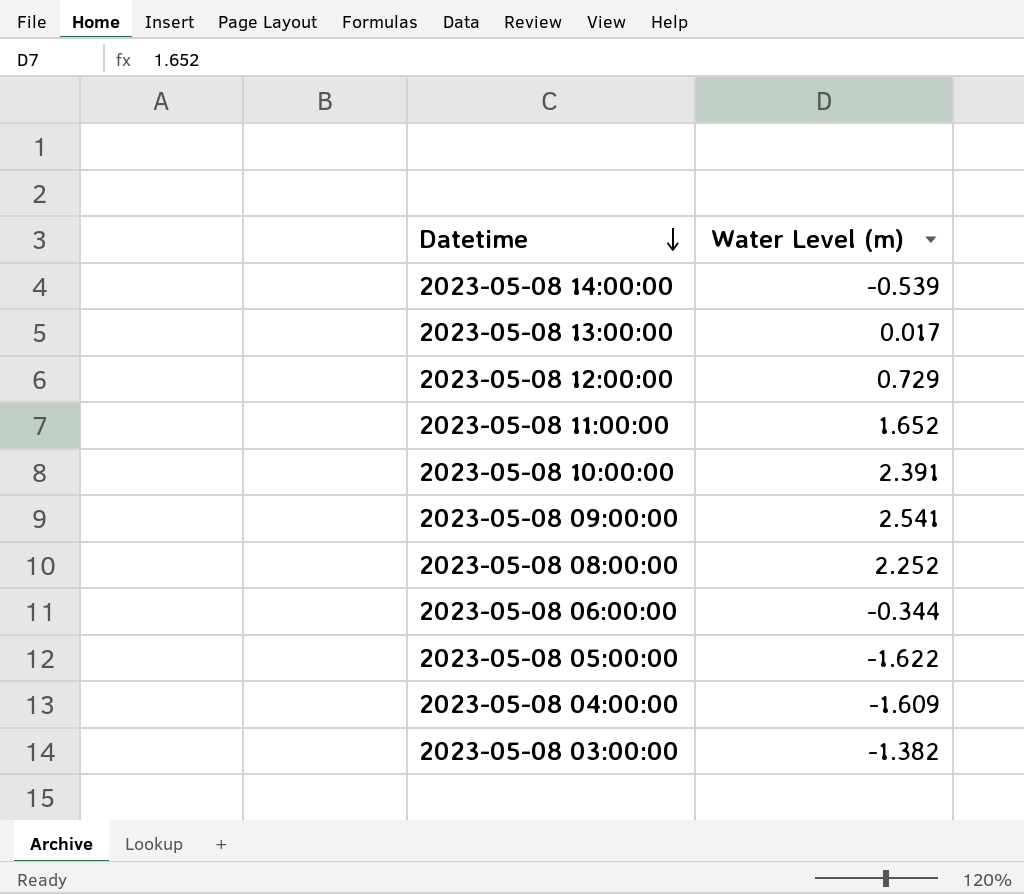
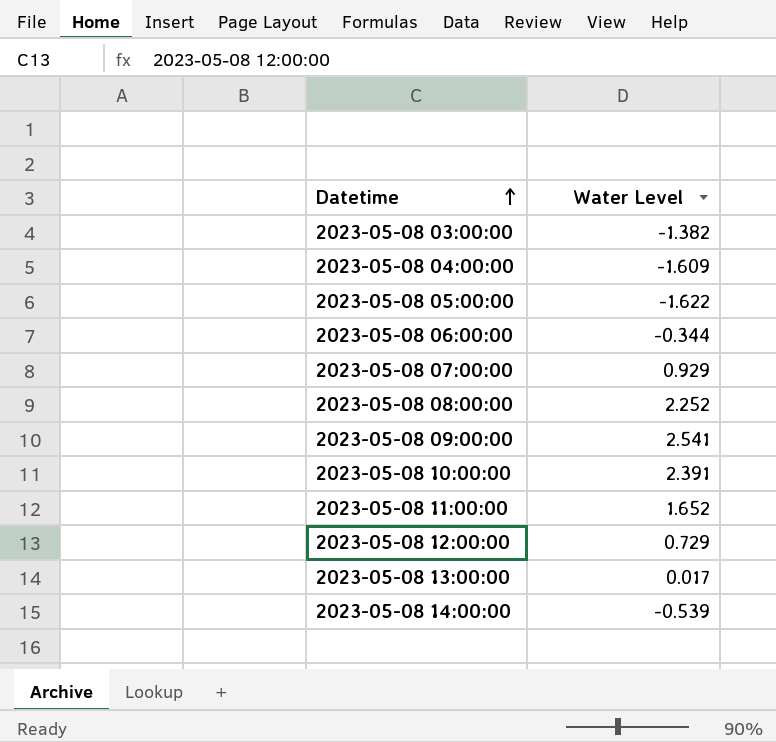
row order: Datetime descending -> Datetime ascending
column name: Water Level (m) -> Water Level
row 2023-05-08 07:00:00: none -> 0.929

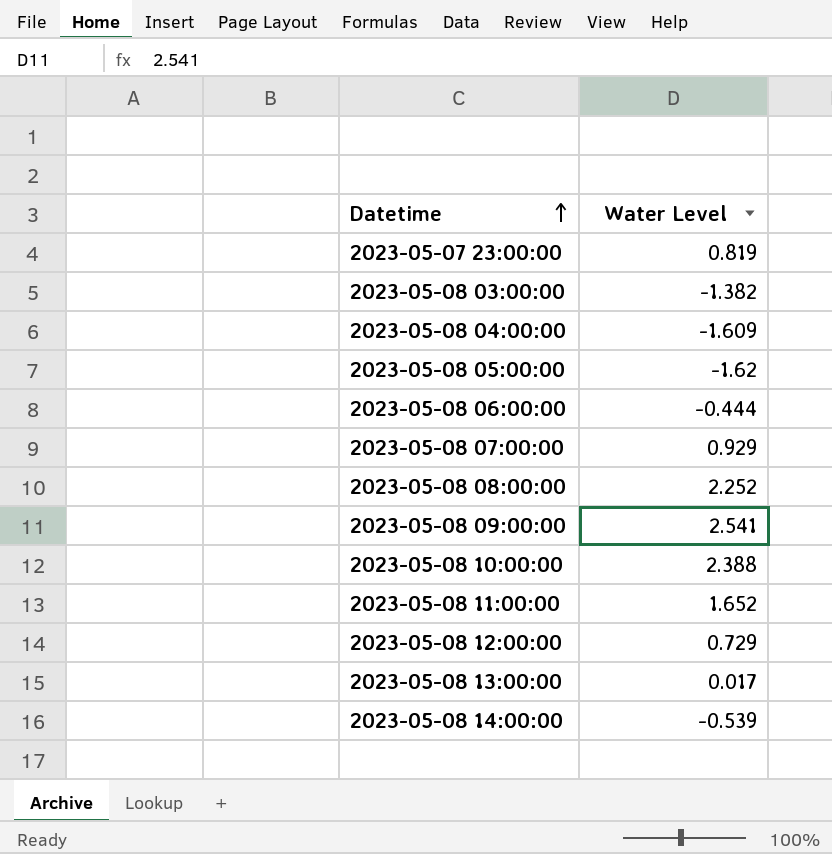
row 2023-05-07 23:00:00: none -> 0.819
2023-05-08 05:00:00 | Water Level: -1.622 -> -1.62
2023-05-08 06:00:00 | Water Level: -0.344 -> -0.444
2023-05-08 10:00:00 | Water Level: 2.391 -> 2.388

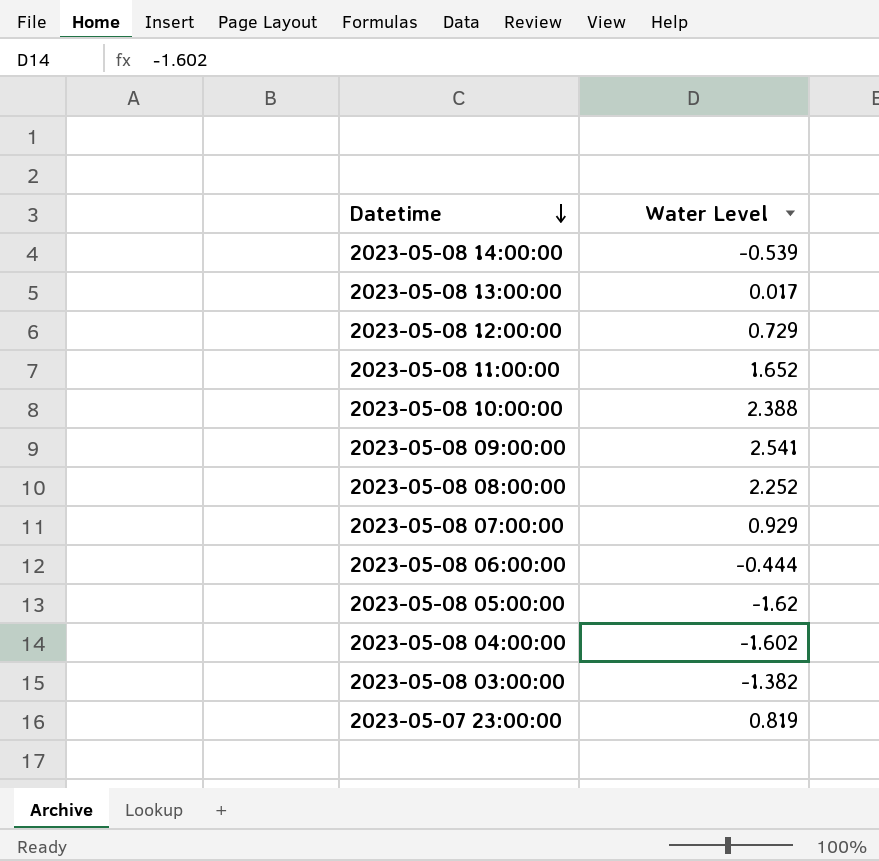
row order: Datetime ascending -> Datetime descending
2023-05-08 04:00:00 | Water Level: -1.609 -> -1.602

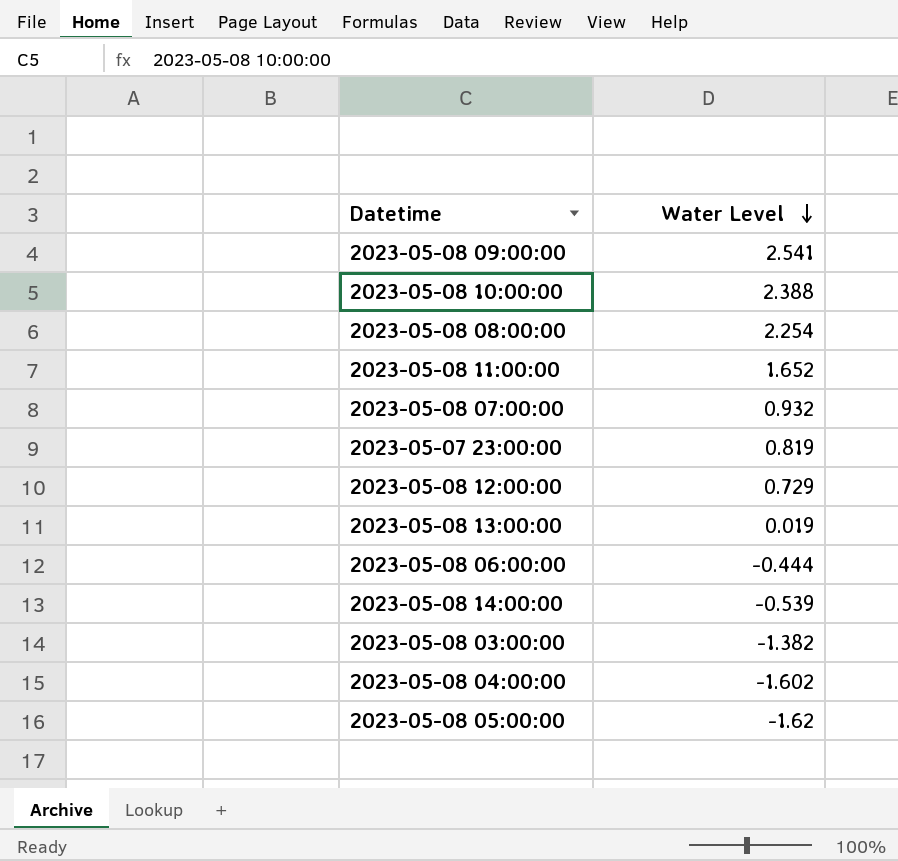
row order: Datetime descending -> Water Level descending
2023-05-08 08:00:00 | Water Level: 2.252 -> 2.254
2023-05-08 07:00:00 | Water Level: 0.929 -> 0.932
2023-05-08 13:00:00 | Water Level: 0.017 -> 0.019

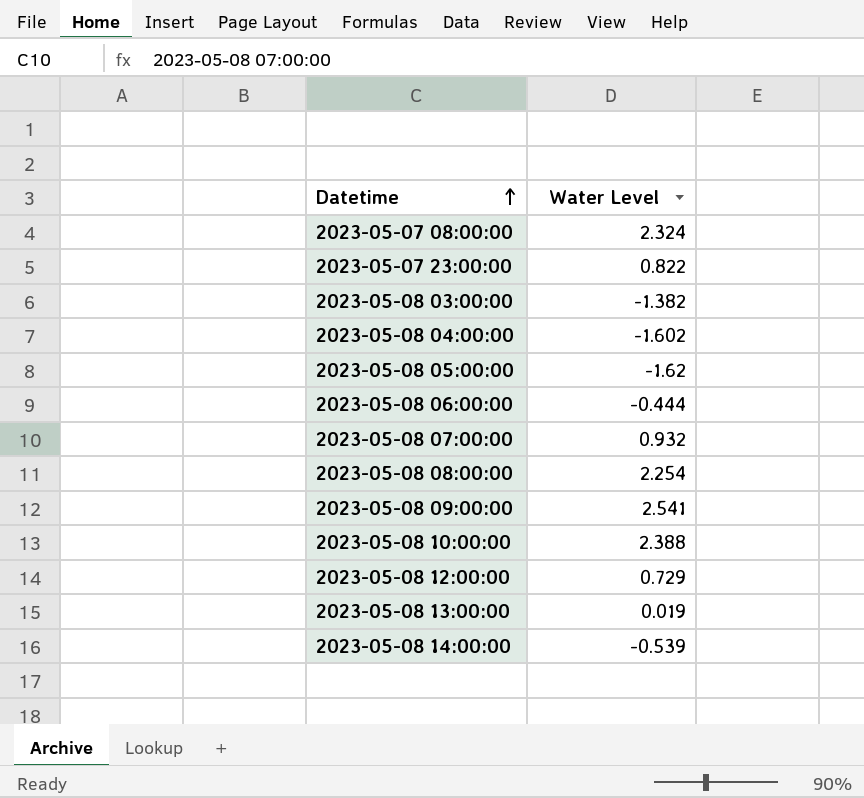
row order: Water Level descending -> Datetime ascending
row 2023-05-08 11:00:00: 1.652 -> none
row 2023-05-07 08:00:00: none -> 2.324
2023-05-07 23:00:00 | Water Level: 0.819 -> 0.822

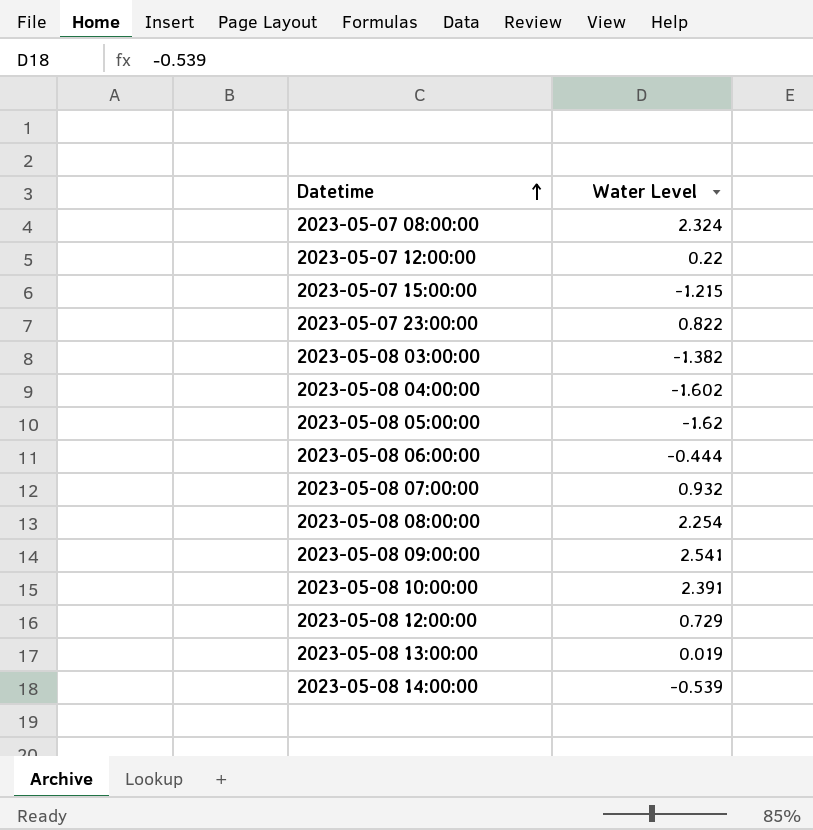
row 2023-05-07 12:00:00: none -> 0.22
row 2023-05-07 15:00:00: none -> -1.215
2023-05-08 10:00:00 | Water Level: 2.388 -> 2.391

